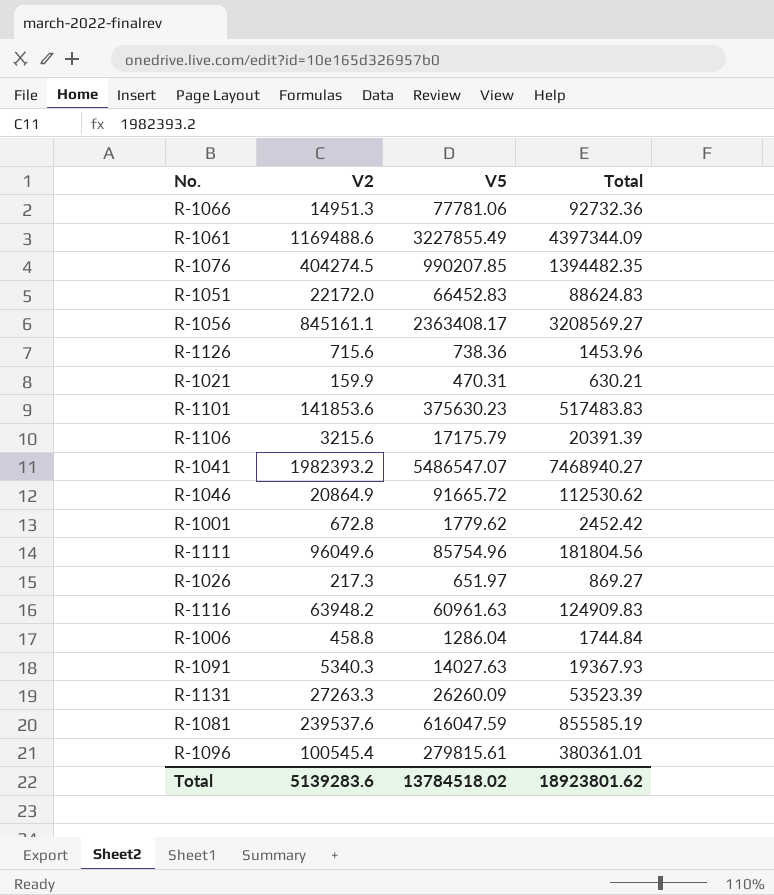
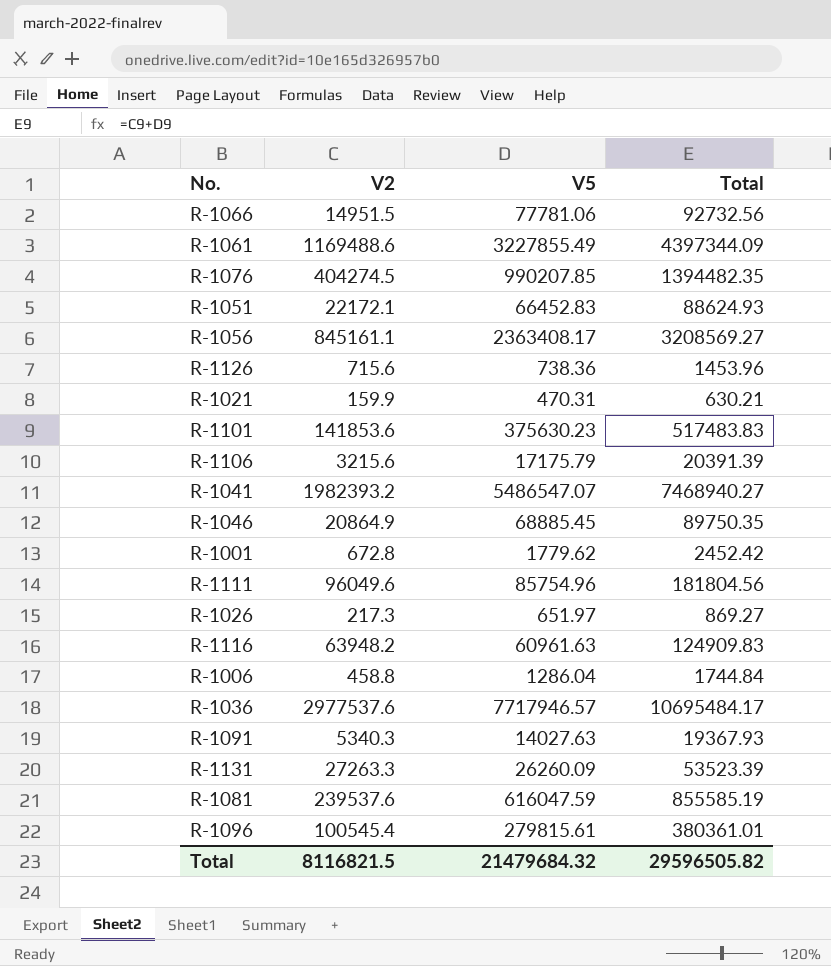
R-1066 | V2: 14951.3 -> 14951.5
R-1066 | Total: 92732.36 -> 92732.56
R-1051 | V2: 22172.0 -> 22172.1
R-1051 | Total: 88624.83 -> 88624.93
R-1046 | V5: 91665.72 -> 68885.45
R-1046 | Total: 112530.62 -> 89750.35
row R-1036: none -> 2977537.6 | 7717946.57 | 10695484.17
Total | V2: 5139283.6 -> 8116821.5
Total | V5: 13784518.02 -> 21479684.32
Total | Total: 18923801.62 -> 29596505.82

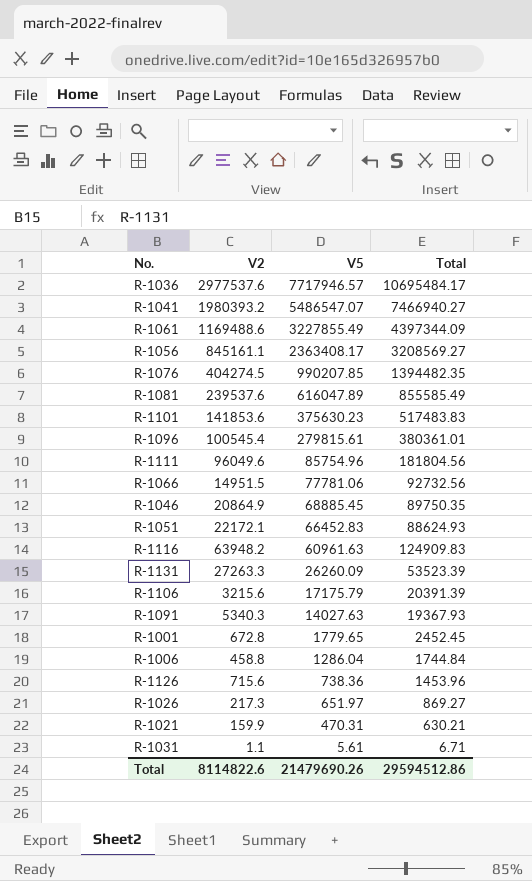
row order: none -> V5 descending
R-1041 | V2: 1982393.2 -> 1980393.2
R-1041 | Total: 7468940.27 -> 7466940.27
R-1081 | V5: 616047.59 -> 616047.89
R-1081 | Total: 855585.19 -> 855585.49
R-1001 | V5: 1779.62 -> 1779.65
R-1001 | Total: 2452.42 -> 2452.45
row R-1031: none -> 1.1 | 5.61 | 6.71
Total | V2: 8116821.5 -> 8114822.6
Total | V5: 21479684.32 -> 21479690.26
Total | Total: 29596505.82 -> 29594512.86

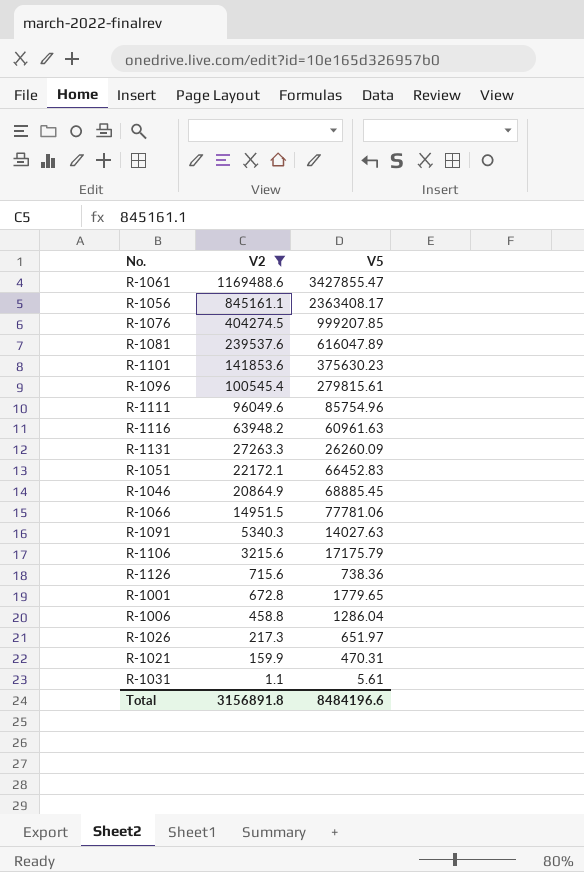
filter: none -> V2 <= 1169488.6
row order: V5 descending -> V2 descending
column Total | formula: [V2] + [V5] -> none
R-1061 | V5: 3227855.49 -> 3427855.47
R-1076 | V5: 990207.85 -> 999207.85
Total | V2: 8114822.6 -> 3156891.8
Total | V5: 21479690.26 -> 8484196.6

